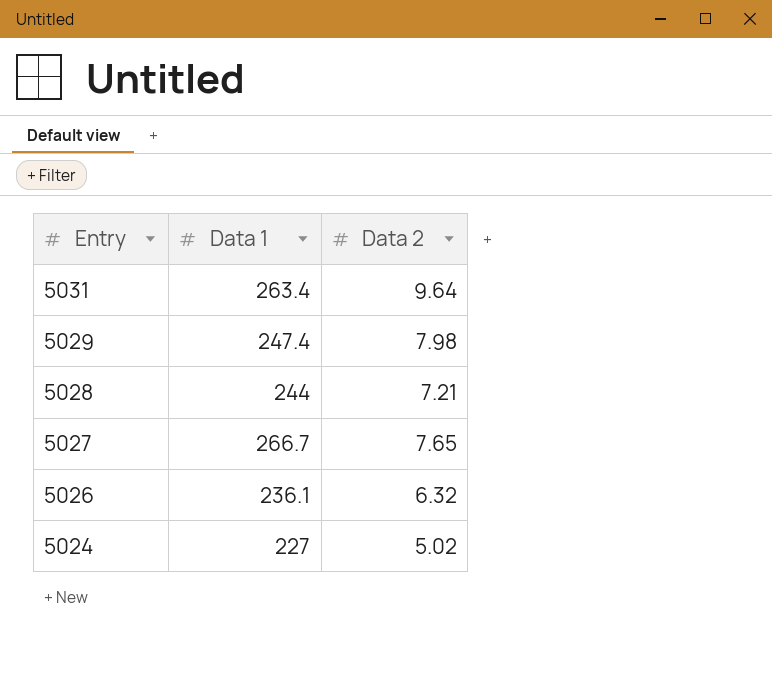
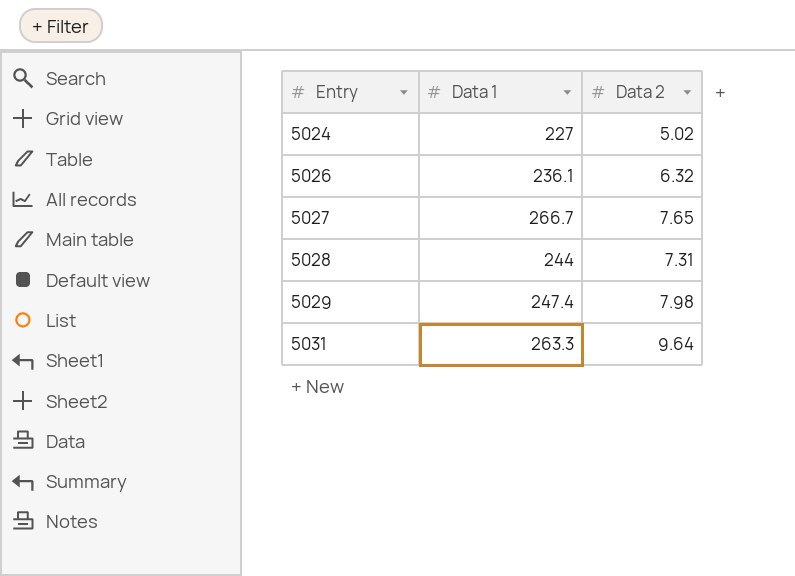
row order: Entry descending -> Entry ascending
5028 | Data 2: 7.21 -> 7.31
5031 | Data 1: 263.4 -> 263.3

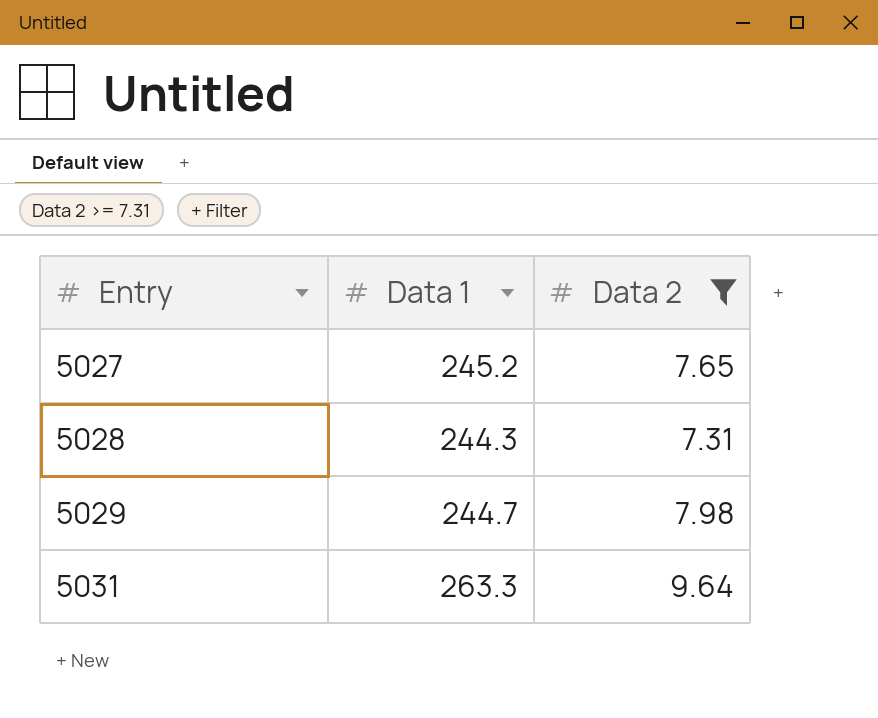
filter: none -> Data 2 >= 7.31
5027 | Data 1: 266.7 -> 245.2
5028 | Data 1: 244 -> 244.3
5029 | Data 1: 247.4 -> 244.7

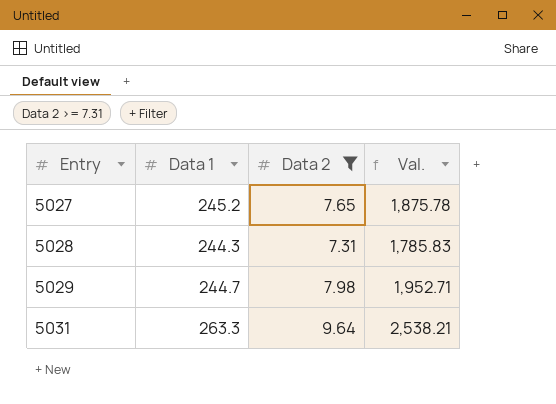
column Val. | formula: none -> [Data 1] * [Data 2]

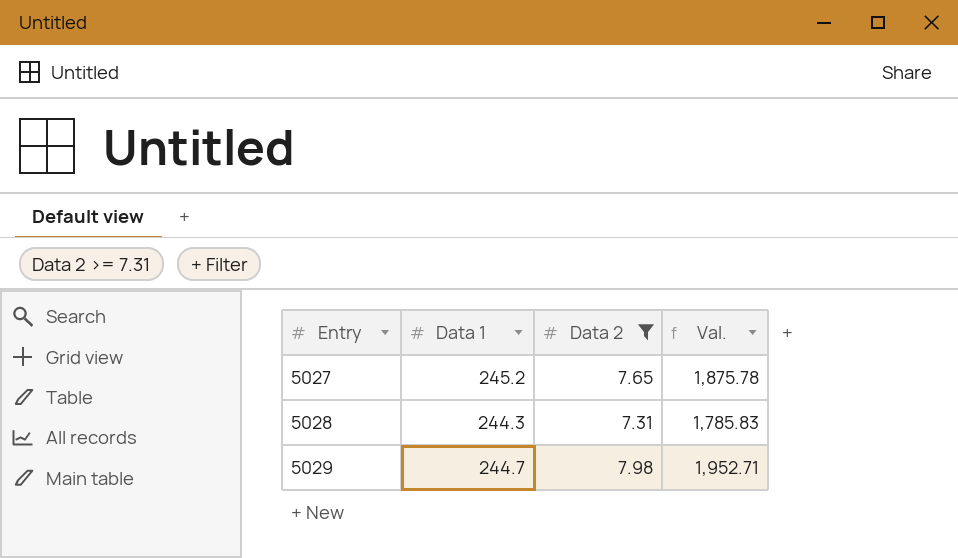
row 5031: 263.3 | 9.64 | 2,538.21 -> none

